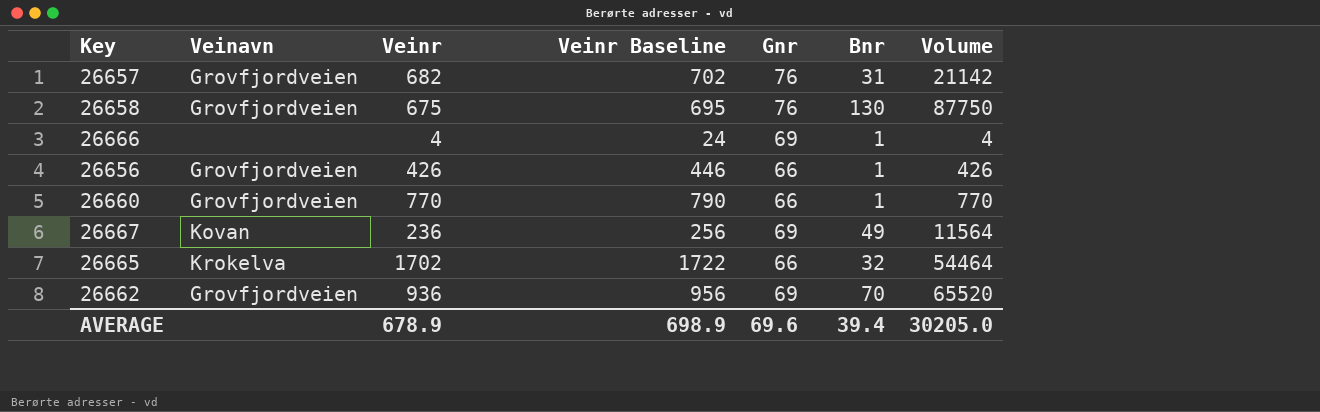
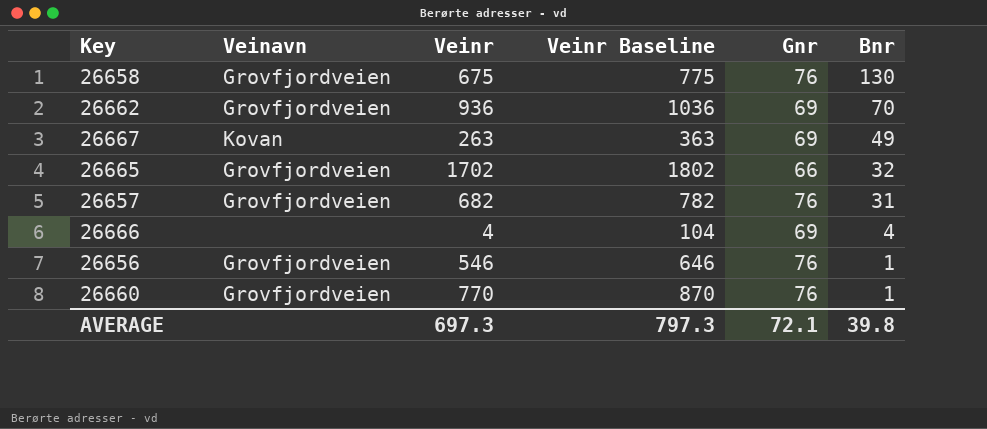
row order: none -> Bnr descending
column Volume | formula: [Veinr] * [Bnr] -> none
column Veinr Baseline | formula: [Veinr] + 20 -> [Veinr] + 100
26667 | Veinr: 236 -> 263
26665 | Veinavn: Krokelva -> Grovfjordveien
26666 | Bnr: 1 -> 4
26656 | Veinr: 426 -> 546
26656 | Gnr: 66 -> 76
26660 | Gnr: 66 -> 76
AVERAGE | Veinr: 678.9 -> 697.3
AVERAGE | Veinr Baseline: 698.9 -> 797.3
AVERAGE | Gnr: 69.6 -> 72.1
AVERAGE | Bnr: 39.4 -> 39.8

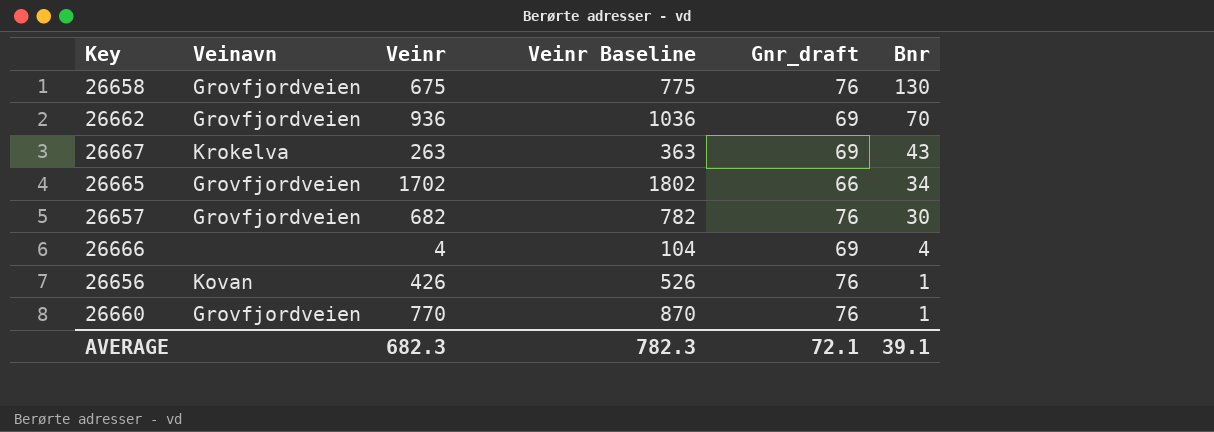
column name: Gnr -> Gnr_draft
26667 | Veinavn: Kovan -> Krokelva
26667 | Bnr: 49 -> 43
26665 | Bnr: 32 -> 34
26657 | Bnr: 31 -> 30
26656 | Veinavn: Grovfjordveien -> Kovan
26656 | Veinr: 546 -> 426
26656 | Veinr Baseline: 646 -> 526
AVERAGE | Veinr: 697.3 -> 682.3
AVERAGE | Veinr Baseline: 797.3 -> 782.3
AVERAGE | Bnr: 39.8 -> 39.1

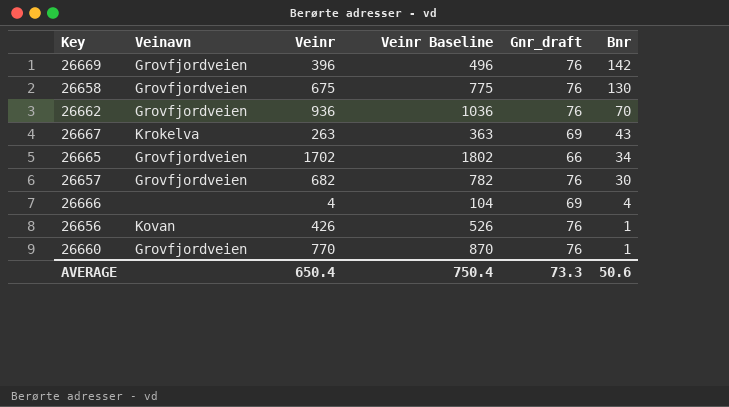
row 26669: none -> Grovfjordveien | 396 | 496 | 76 | 142
26662 | Gnr_draft: 69 -> 76
AVERAGE | Veinr: 682.3 -> 650.4
AVERAGE | Veinr Baseline: 782.3 -> 750.4
AVERAGE | Gnr_draft: 72.1 -> 73.3
AVERAGE | Bnr: 39.1 -> 50.6

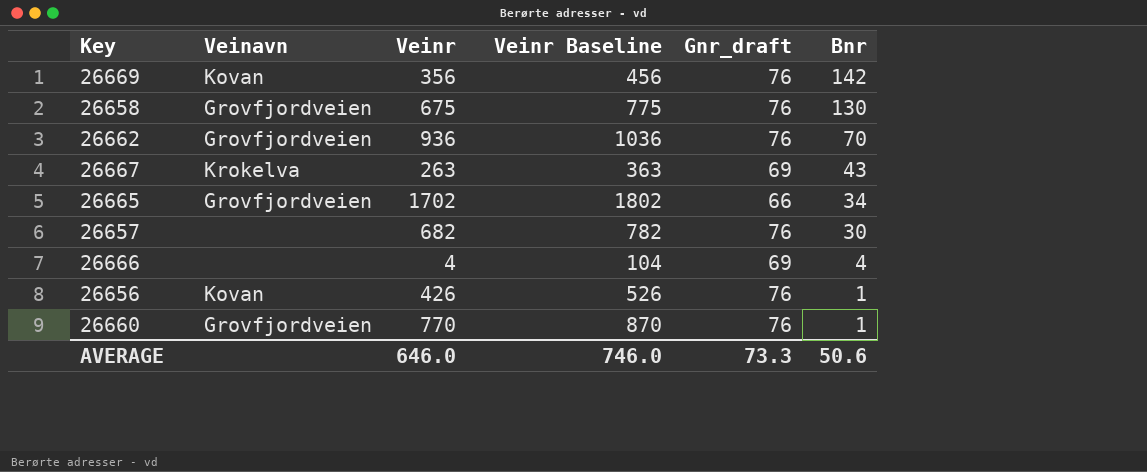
26669 | Veinavn: Grovfjordveien -> Kovan
26669 | Veinr: 396 -> 356
26669 | Veinr Baseline: 496 -> 456
26657 | Veinavn: Grovfjordveien -> none
AVERAGE | Veinr: 650.4 -> 646.0
AVERAGE | Veinr Baseline: 750.4 -> 746.0

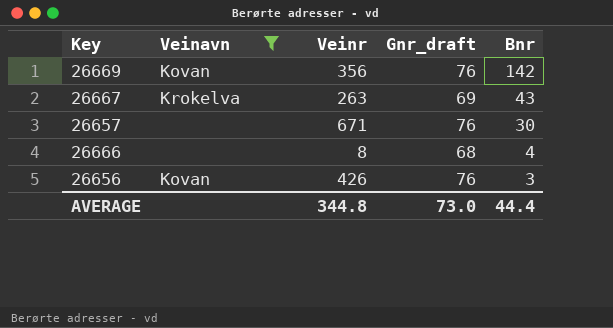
filter: none -> Veinavn != Grovfjordveien
column Veinr Baseline | formula: [Veinr] + 100 -> none
26657 | Veinr: 682 -> 671
26666 | Veinr: 4 -> 8
26666 | Gnr_draft: 69 -> 68
26656 | Bnr: 1 -> 3
AVERAGE | Veinr: 646.0 -> 344.8
AVERAGE | Gnr_draft: 73.3 -> 73.0
AVERAGE | Bnr: 50.6 -> 44.4

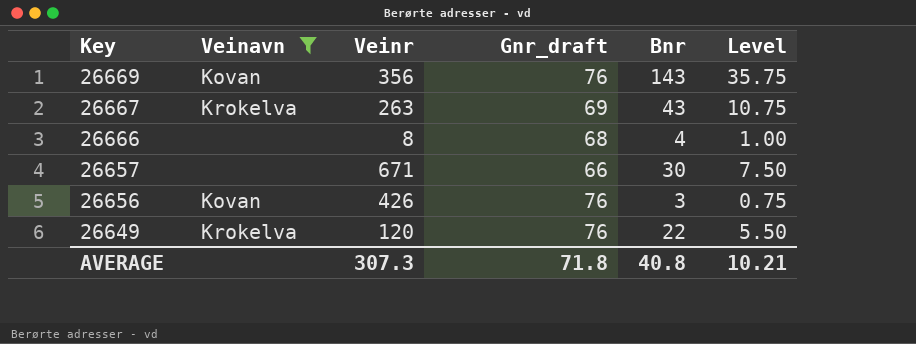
row order: Bnr descending -> Key descending
column Level | formula: none -> [Bnr] * 0.25
26669 | Bnr: 142 -> 143
26657 | Gnr_draft: 76 -> 66
row 26649: none -> Krokelva | 120 | 76 | 22 | 5.50
AVERAGE | Veinr: 344.8 -> 307.3
AVERAGE | Gnr_draft: 73.0 -> 71.8
AVERAGE | Bnr: 44.4 -> 40.8

